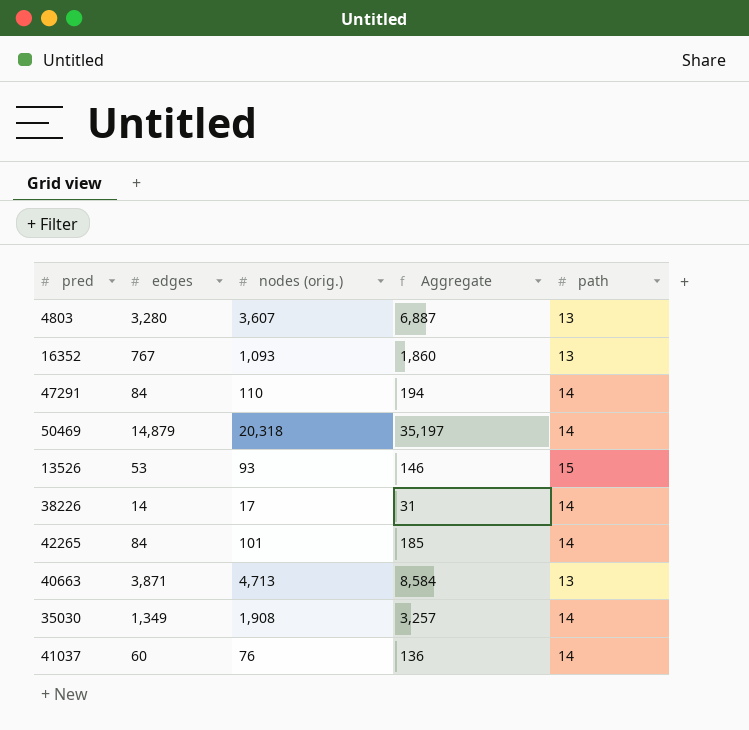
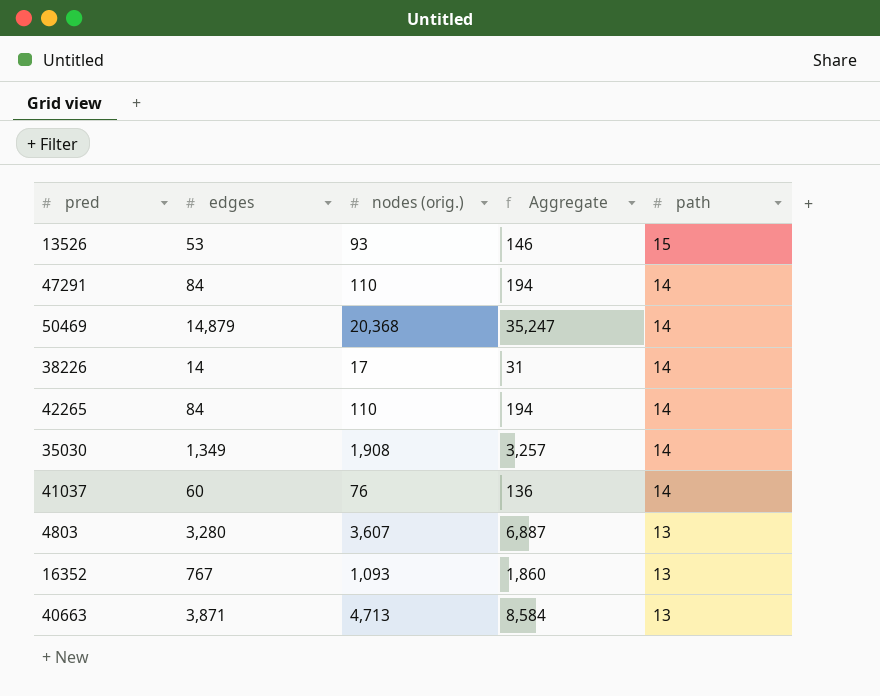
row order: none -> path descending
50469 | nodes (orig.): 20,318 -> 20,368
50469 | Aggregate: 35,197 -> 35,247
42265 | nodes (orig.): 101 -> 110
42265 | Aggregate: 185 -> 194

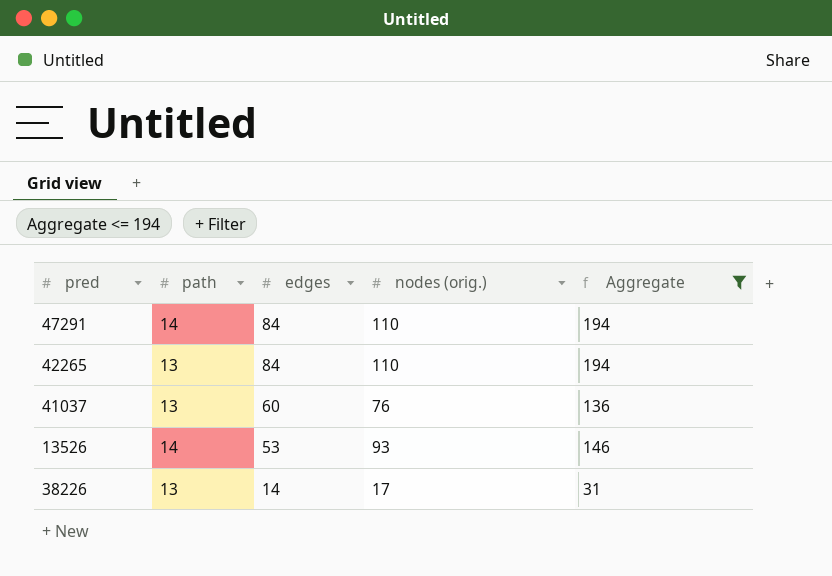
filter: none -> Aggregate <= 194
row order: path descending -> edges descending
column path | position: 5 -> 2
42265 | path: 14 -> 13
41037 | path: 14 -> 13
13526 | path: 15 -> 14
38226 | path: 14 -> 13

